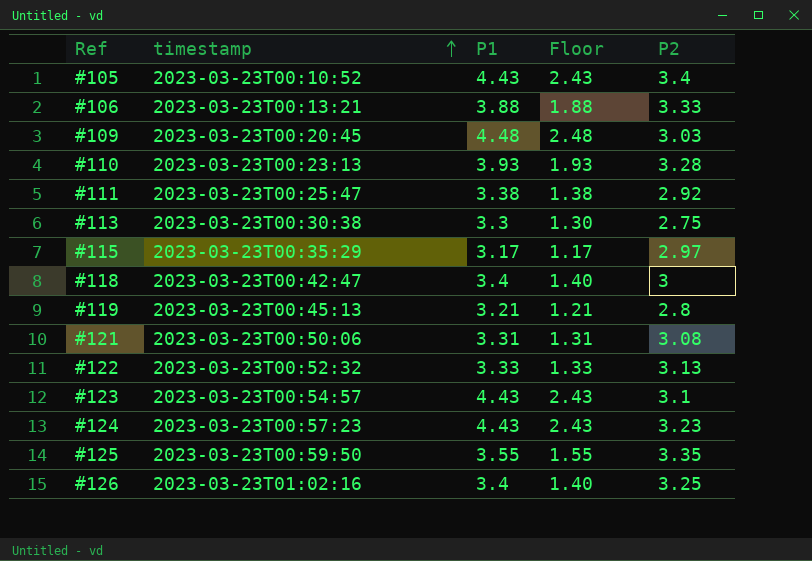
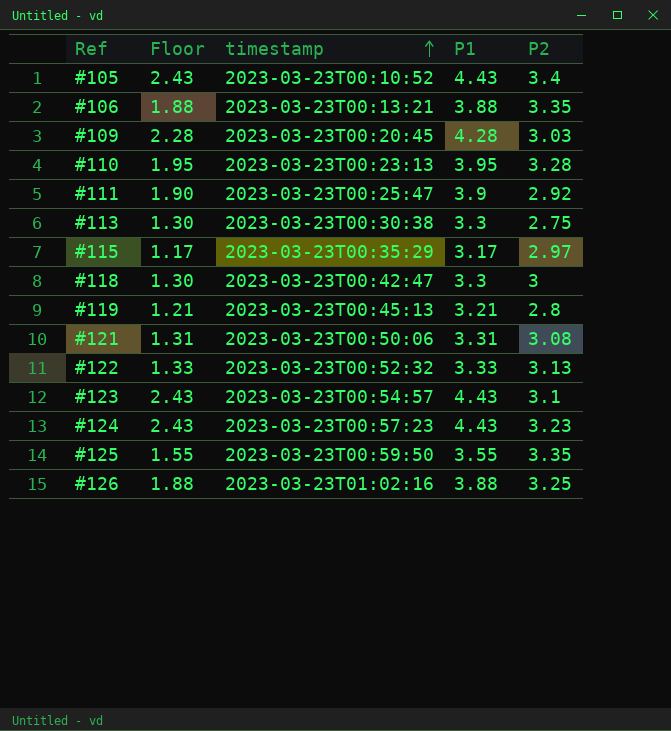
column Floor | position: 4 -> 2
#106 | P2: 3.33 -> 3.35
#109 | Floor: 2.48 -> 2.28
#109 | P1: 4.48 -> 4.28
#110 | Floor: 1.93 -> 1.95
#110 | P1: 3.93 -> 3.95
#111 | Floor: 1.38 -> 1.90
#111 | P1: 3.38 -> 3.9
#118 | Floor: 1.40 -> 1.30
#118 | P1: 3.4 -> 3.3
#126 | Floor: 1.40 -> 1.88
#126 | P1: 3.4 -> 3.88

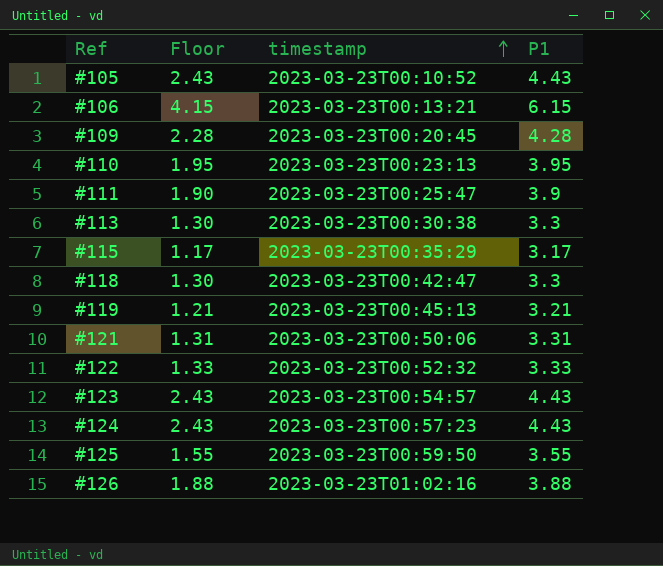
column P2 | position: 5 -> none
#106 | Floor: 1.88 -> 4.15
#106 | P1: 3.88 -> 6.15

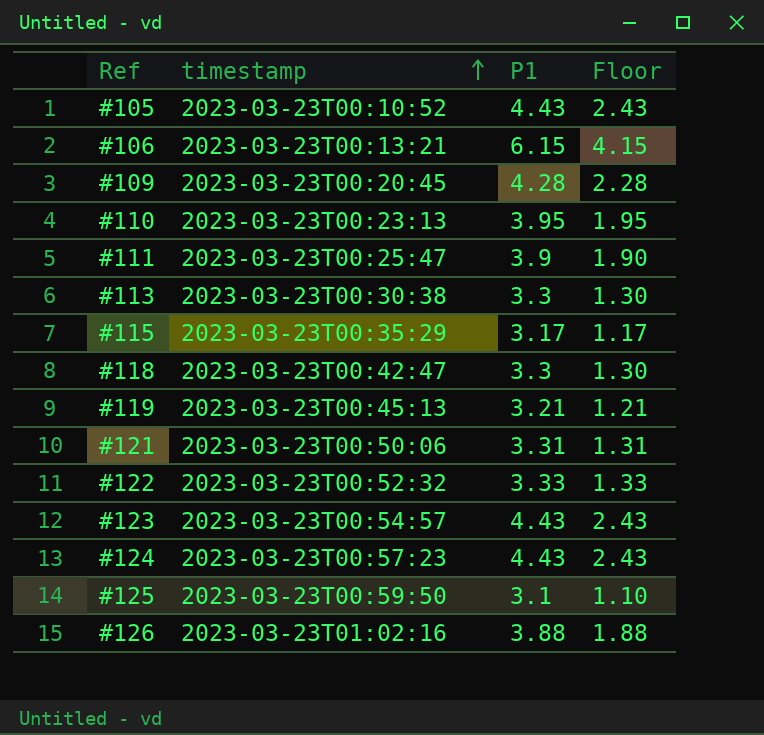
column Floor | position: 2 -> 4
#125 | P1: 3.55 -> 3.1
#125 | Floor: 1.55 -> 1.10

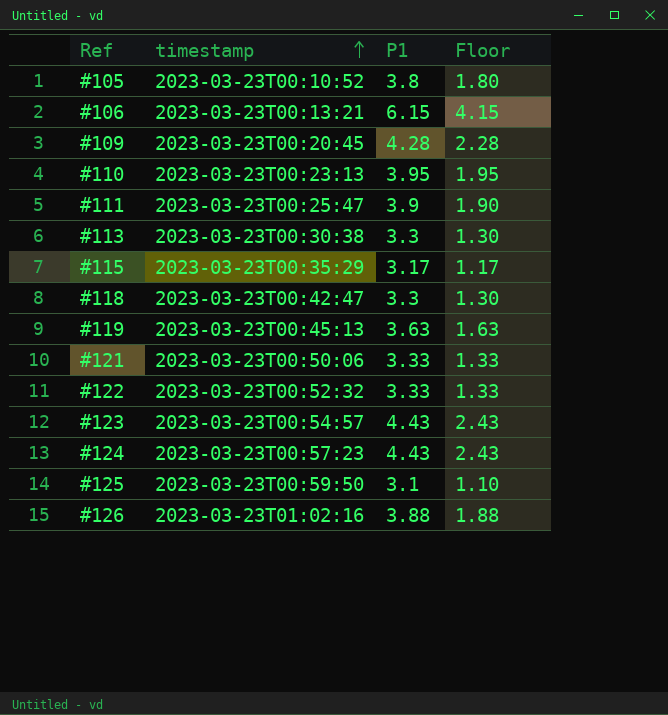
#105 | P1: 4.43 -> 3.8
#105 | Floor: 2.43 -> 1.80
#119 | P1: 3.21 -> 3.63
#119 | Floor: 1.21 -> 1.63
#121 | P1: 3.31 -> 3.33
#121 | Floor: 1.31 -> 1.33

